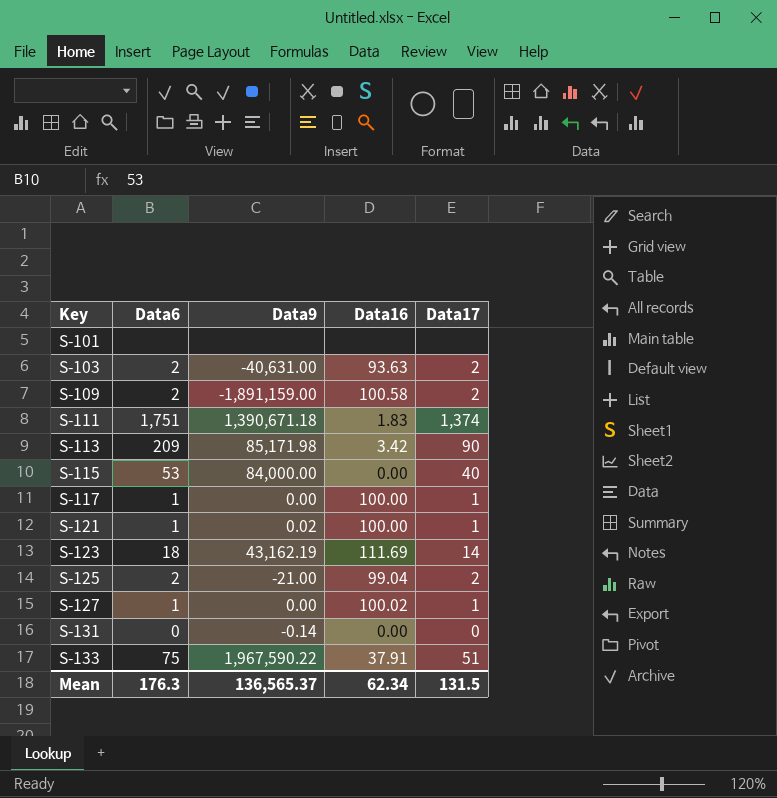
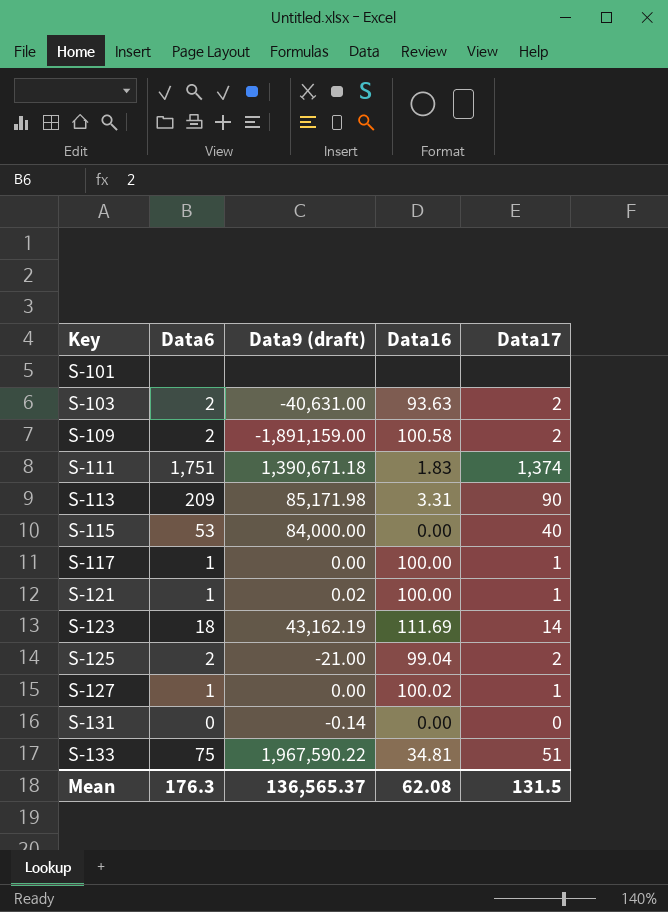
column name: Data9 -> Data9 (draft)
S-113 | Data16: 3.42 -> 3.31
S-133 | Data16: 37.91 -> 34.81
Mean | Data16: 62.34 -> 62.08

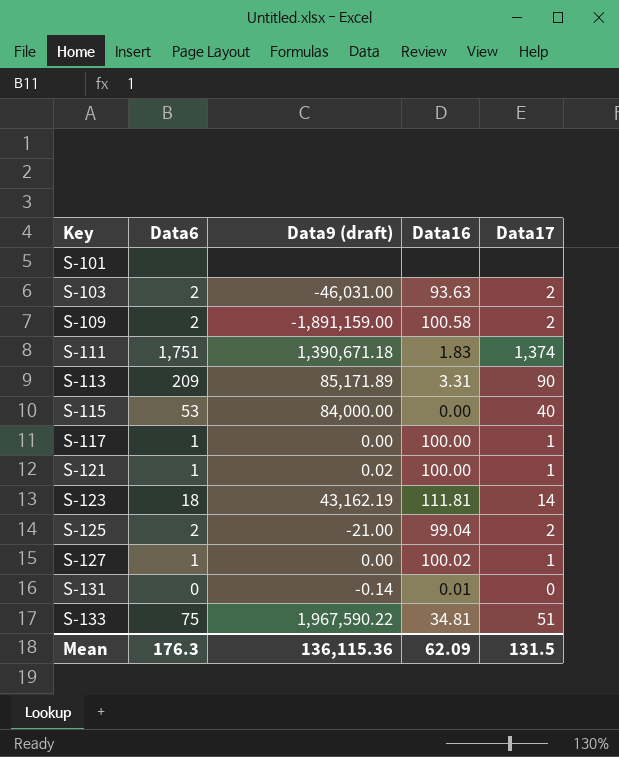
S-103 | Data9 (draft): -40,631.00 -> -46,031.00
S-113 | Data9 (draft): 85,171.98 -> 85,171.89
S-123 | Data16: 111.69 -> 111.81
S-131 | Data16: 0.00 -> 0.01
Mean | Data9 (draft): 136,565.37 -> 136,115.36
Mean | Data16: 62.08 -> 62.09

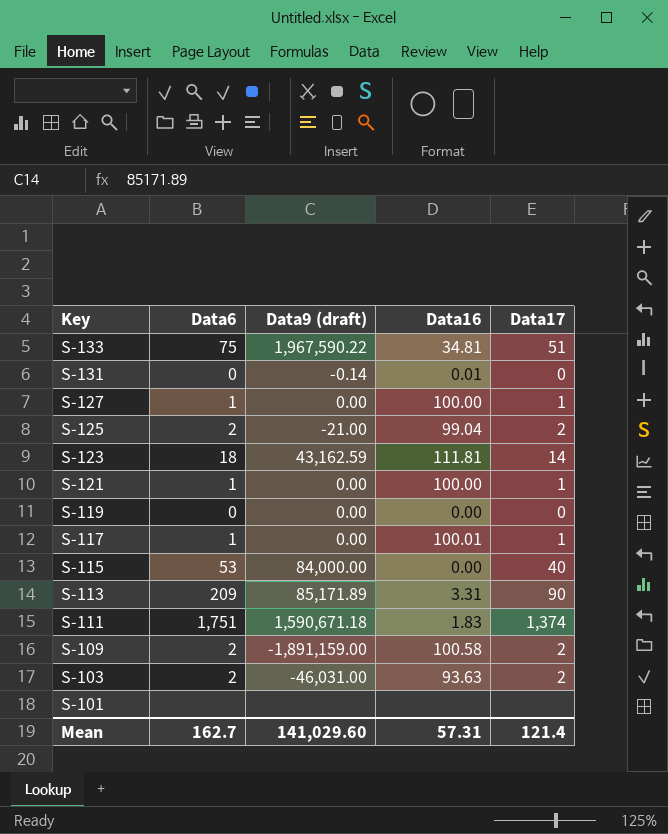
row order: Key ascending -> Key descending
S-127 | Data16: 100.02 -> 100.00
S-123 | Data9 (draft): 43,162.19 -> 43,162.59
S-121 | Data9 (draft): 0.02 -> 0.00
row S-119: none -> 0 | 0.00 | 0.00 | 0
S-117 | Data16: 100.00 -> 100.01
S-111 | Data9 (draft): 1,390,671.18 -> 1,590,671.18
Mean | Data6: 176.3 -> 162.7
Mean | Data9 (draft): 136,115.36 -> 141,029.60
Mean | Data16: 62.09 -> 57.31
Mean | Data17: 131.5 -> 121.4

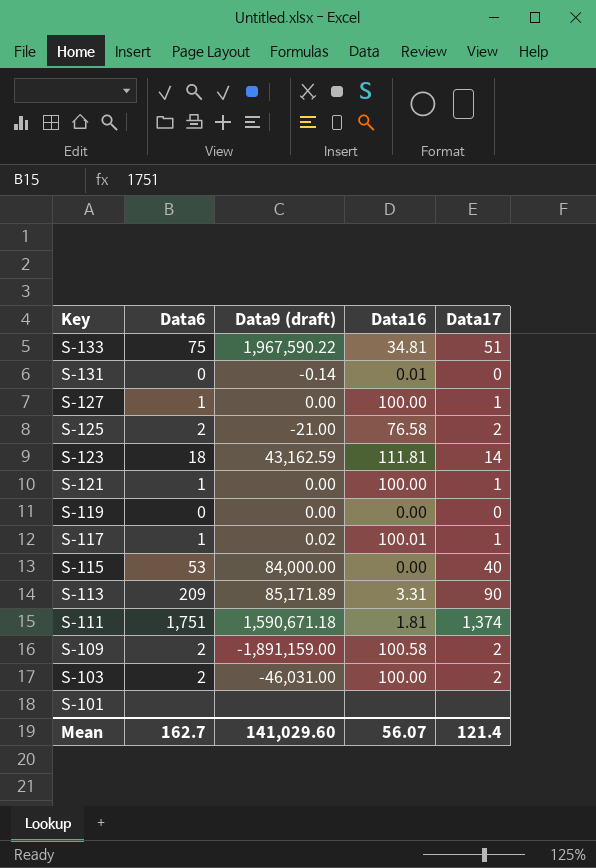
S-125 | Data16: 99.04 -> 76.58
S-117 | Data9 (draft): 0.00 -> 0.02
S-111 | Data16: 1.83 -> 1.81
S-103 | Data16: 93.63 -> 100.00
Mean | Data16: 57.31 -> 56.07

